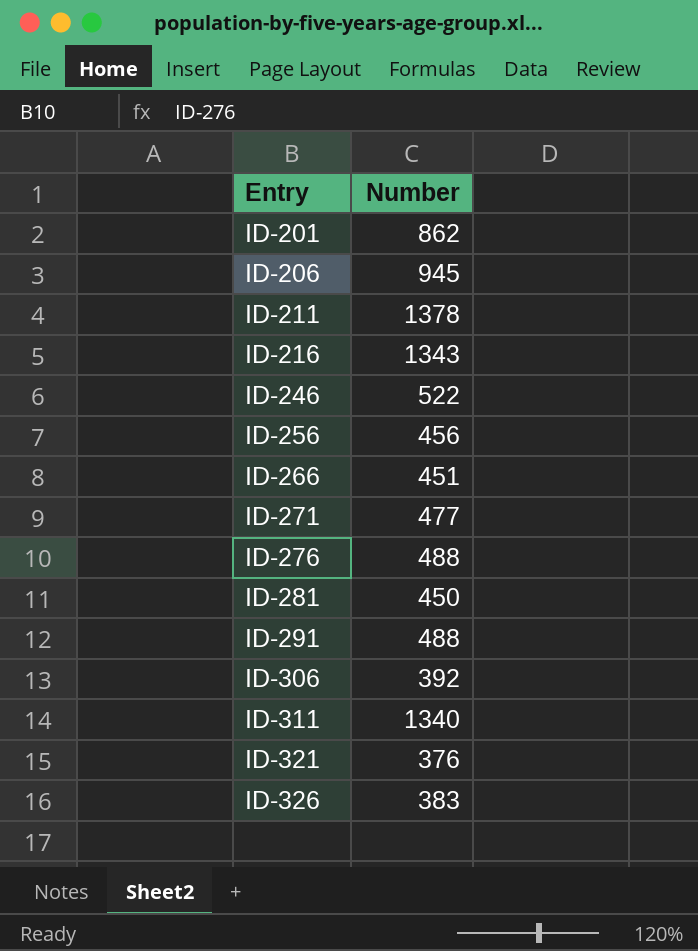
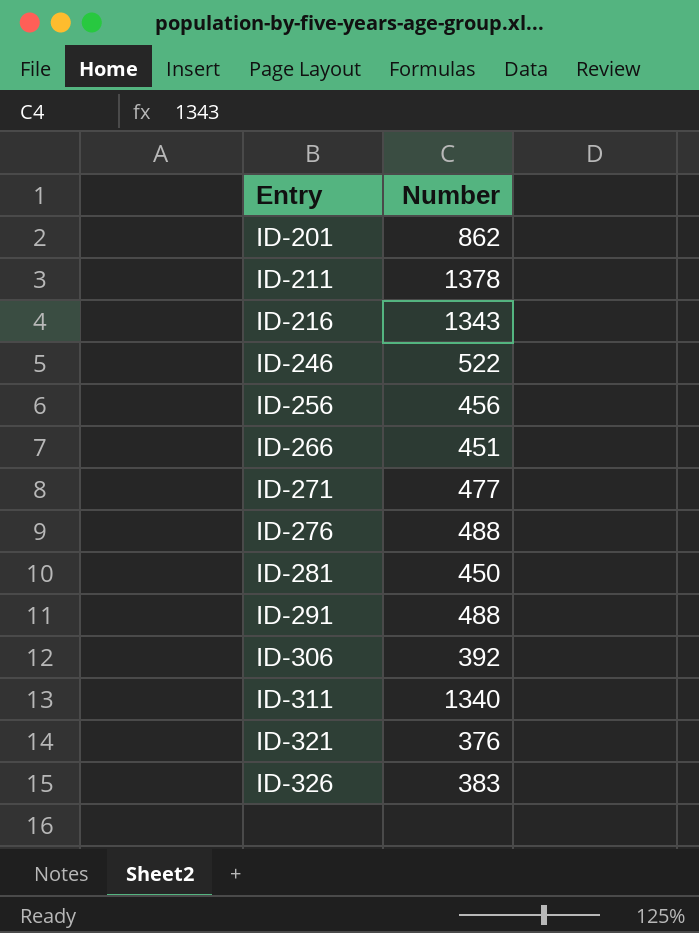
row ID-206: 945 -> none

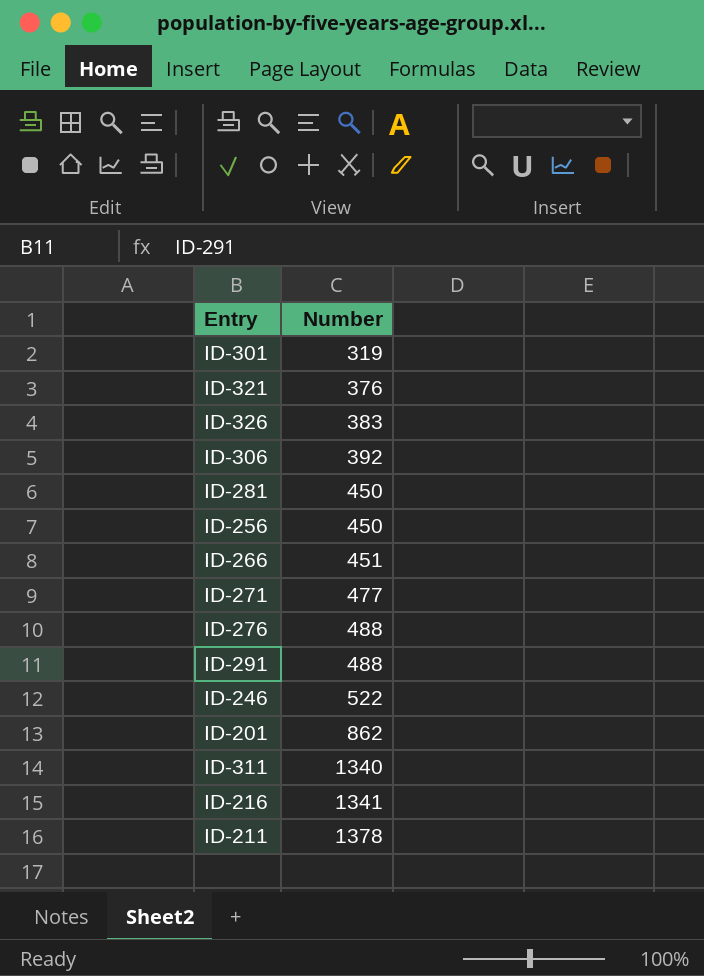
row order: Entry ascending -> Number ascending
row ID-301: none -> 319
ID-256 | Number: 456 -> 450
ID-216 | Number: 1343 -> 1341

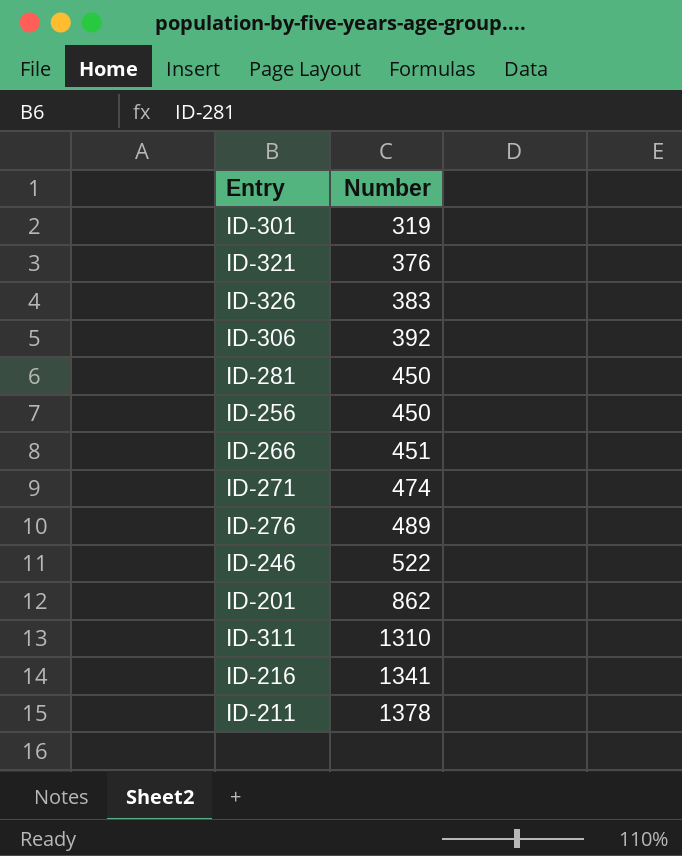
row ID-291: 488 -> none
ID-271 | Number: 477 -> 474
ID-276 | Number: 488 -> 489
ID-311 | Number: 1340 -> 1310

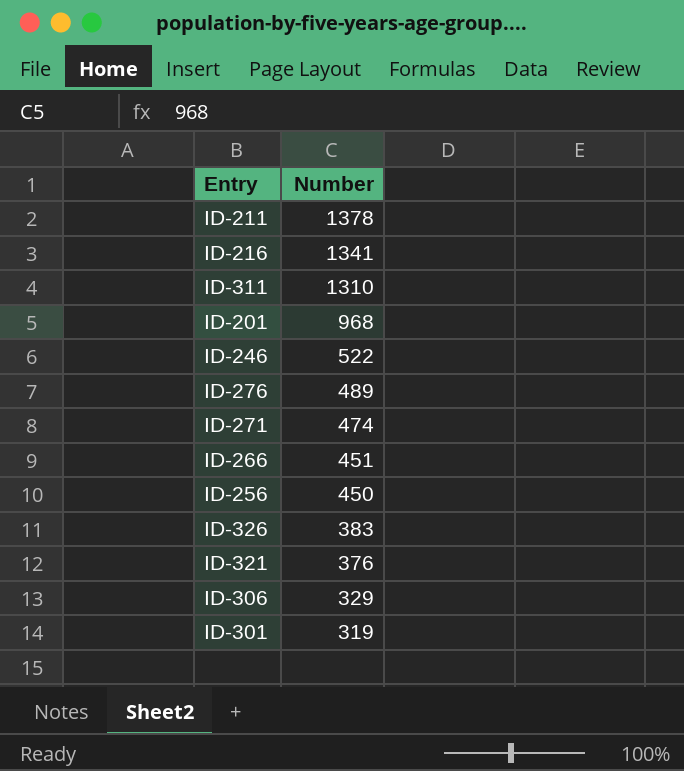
row order: Number ascending -> Number descending
row ID-281: 450 -> none
ID-201 | Number: 862 -> 968
ID-306 | Number: 392 -> 329

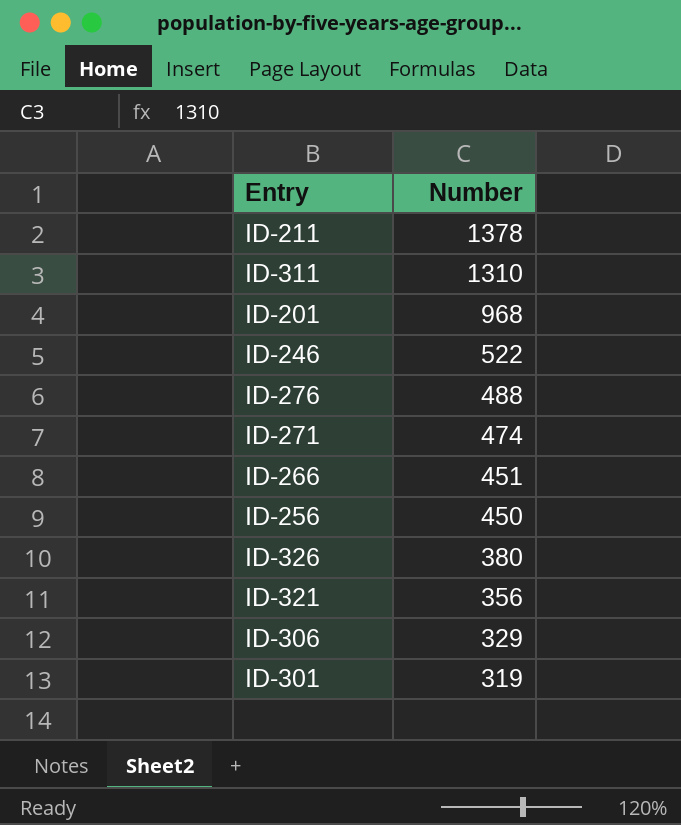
row ID-216: 1341 -> none
ID-276 | Number: 489 -> 488
ID-326 | Number: 383 -> 380
ID-321 | Number: 376 -> 356

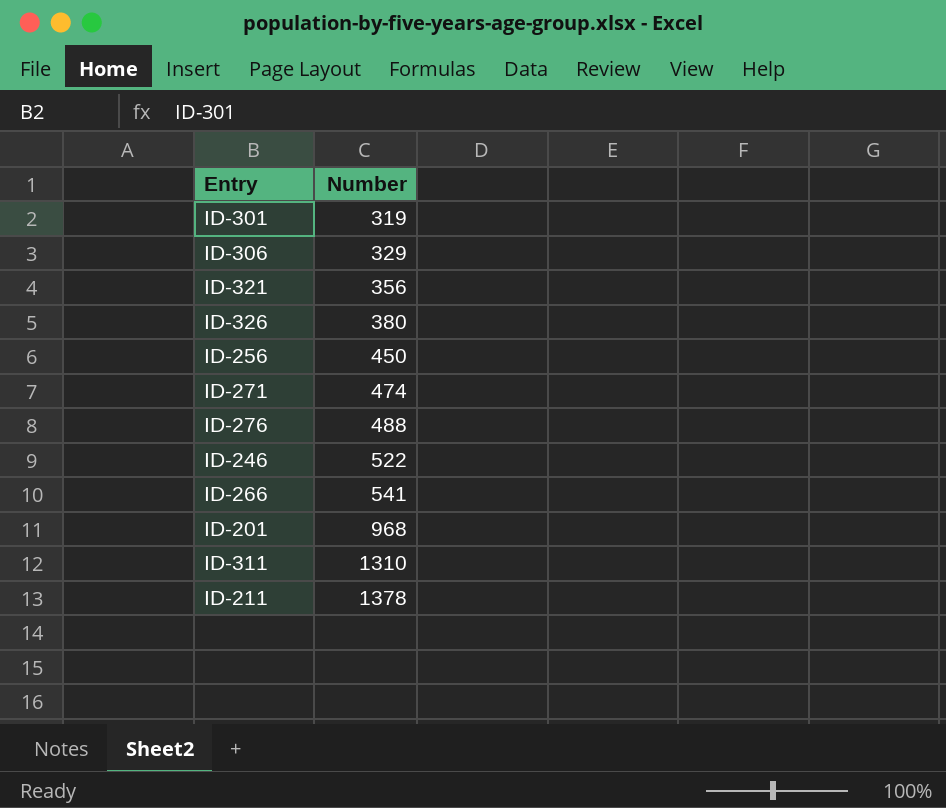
row order: Number descending -> Number ascending
ID-266 | Number: 451 -> 541

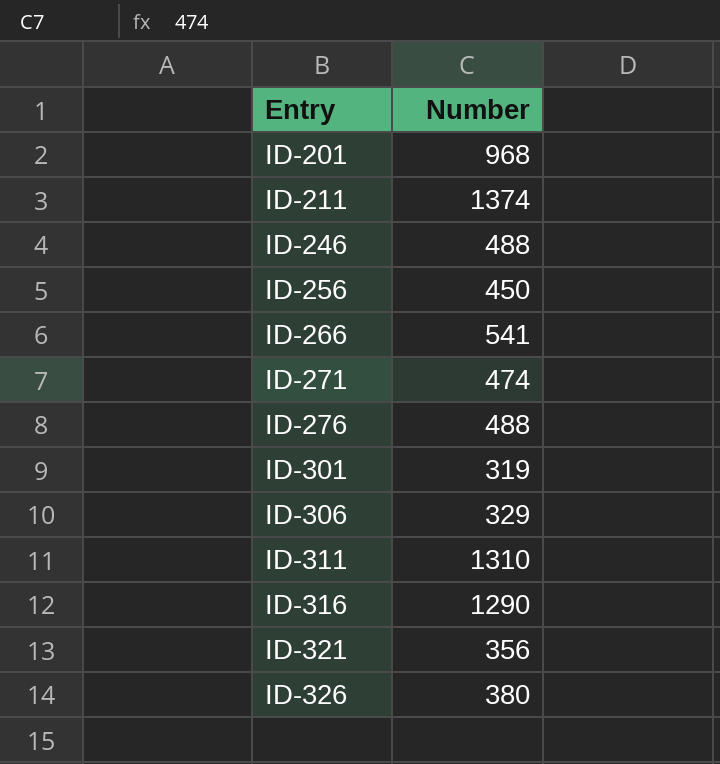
row order: Number ascending -> Entry ascending
ID-211 | Number: 1378 -> 1374
ID-246 | Number: 522 -> 488
row ID-316: none -> 1290

